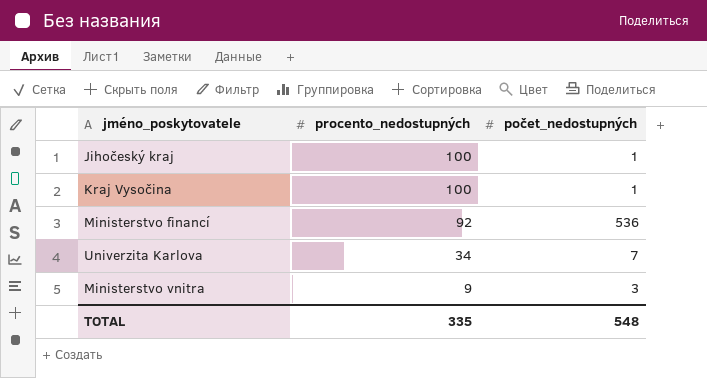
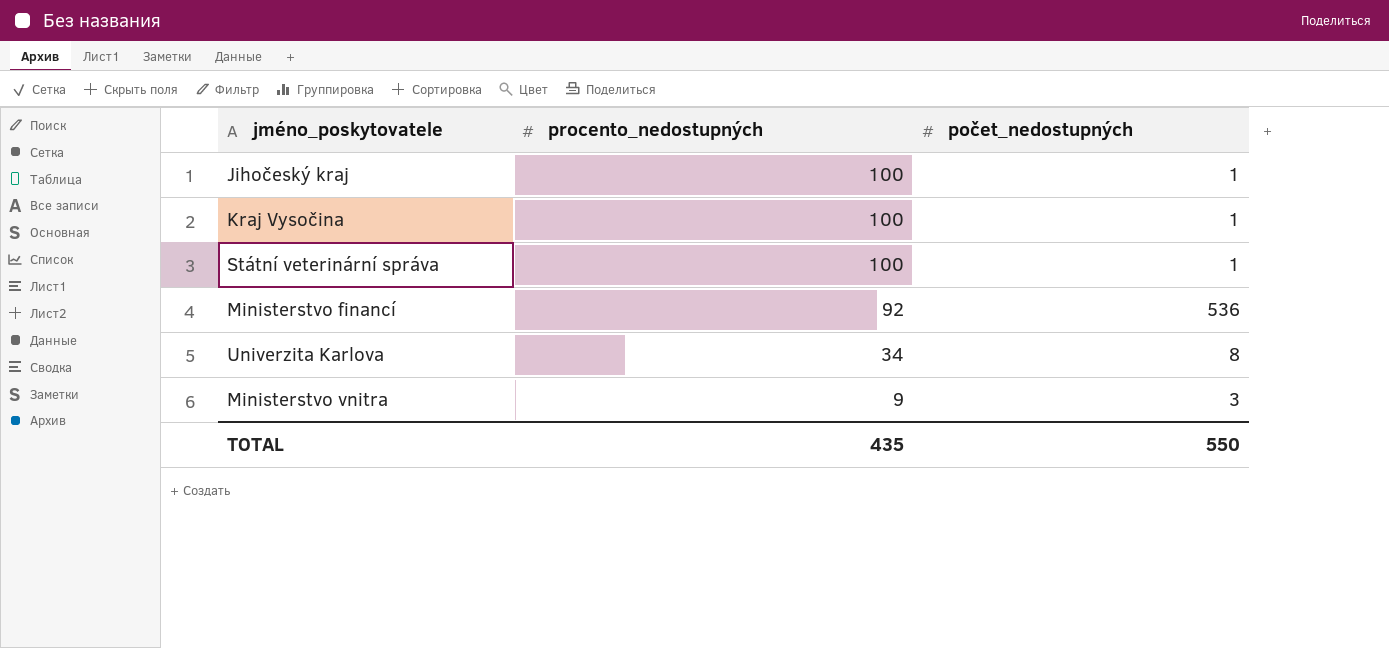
row Státní veterinární správa: none -> 100 | 1
Univerzita Karlova | počet_nedostupných: 7 -> 8
TOTAL | procento_nedostupných: 335 -> 435
TOTAL | počet_nedostupných: 548 -> 550

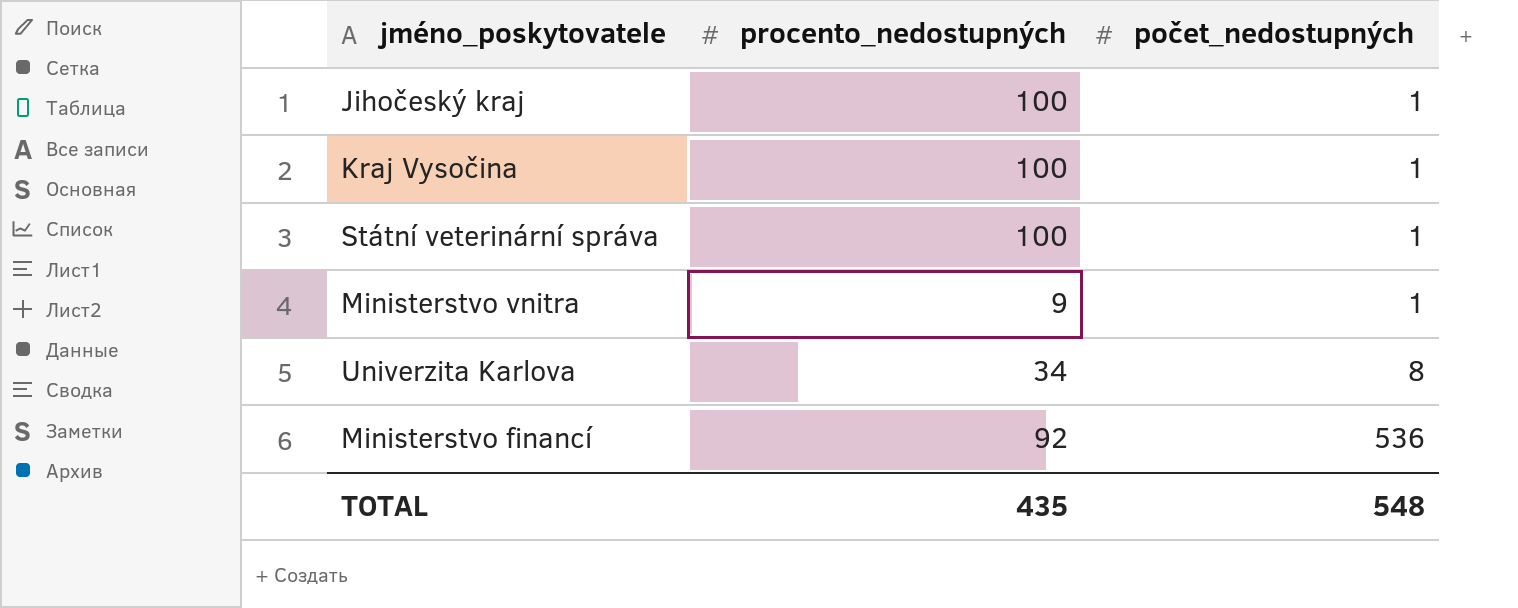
row order: procento_nedostupných descending -> počet_nedostupných ascending
Ministerstvo vnitra | počet_nedostupných: 3 -> 1
TOTAL | počet_nedostupných: 550 -> 548

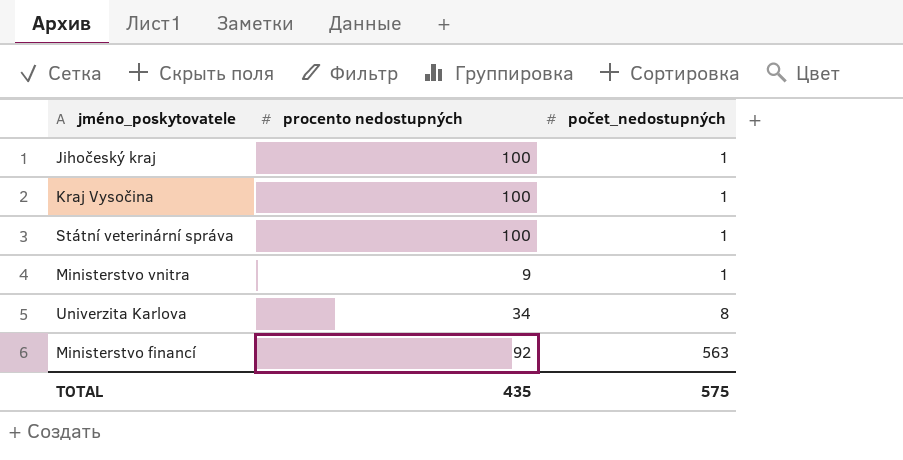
column name: procento_nedostupných -> procento nedostupných
Ministerstvo financí | počet_nedostupných: 536 -> 563
TOTAL | počet_nedostupných: 548 -> 575

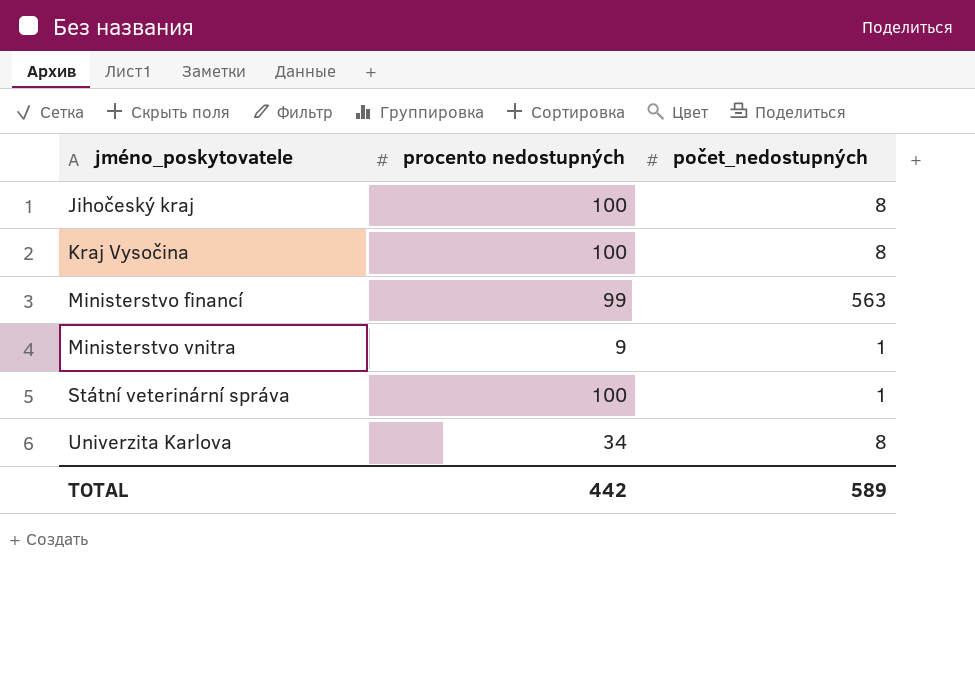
row order: počet_nedostupných ascending -> jméno_poskytovatele ascending
Jihočeský kraj | počet_nedostupných: 1 -> 8
Kraj Vysočina | počet_nedostupných: 1 -> 8
Ministerstvo financí | procento nedostupných: 92 -> 99
TOTAL | procento nedostupných: 435 -> 442
TOTAL | počet_nedostupných: 575 -> 589

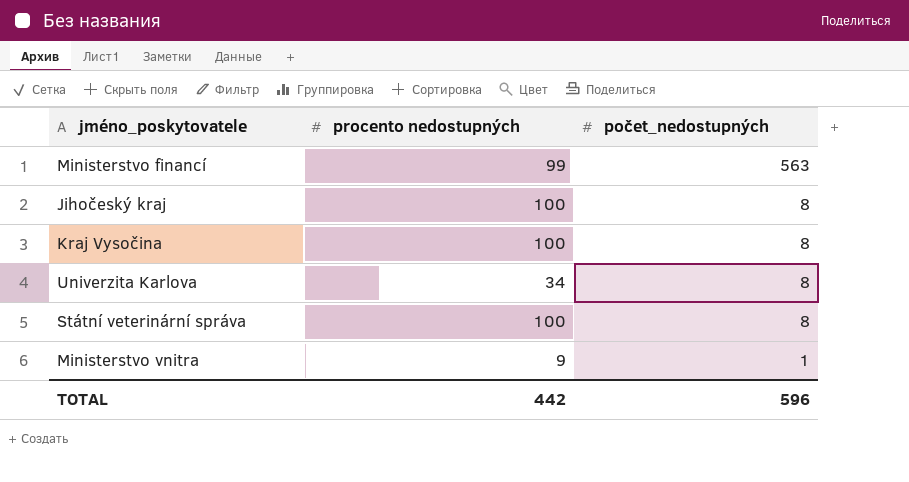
row order: jméno_poskytovatele ascending -> počet_nedostupných descending
Státní veterinární správa | počet_nedostupných: 1 -> 8
TOTAL | počet_nedostupných: 589 -> 596

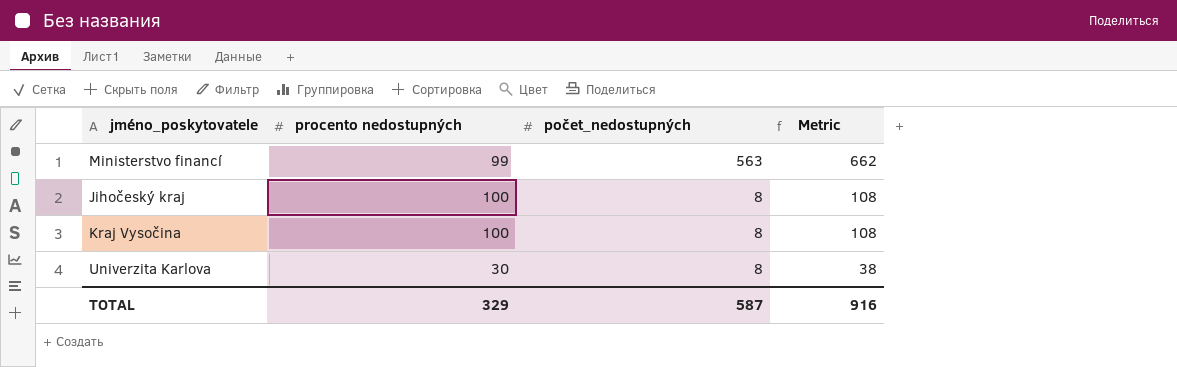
column Metric | formula: none -> [procento nedostupných] + [počet_nedostupných]
row Státní veterinární správa: 100 | 8 -> none
row Ministerstvo vnitra: 9 | 1 -> none
Univerzita Karlova | procento nedostupných: 34 -> 30
TOTAL | procento nedostupných: 442 -> 329
TOTAL | počet_nedostupných: 596 -> 587

